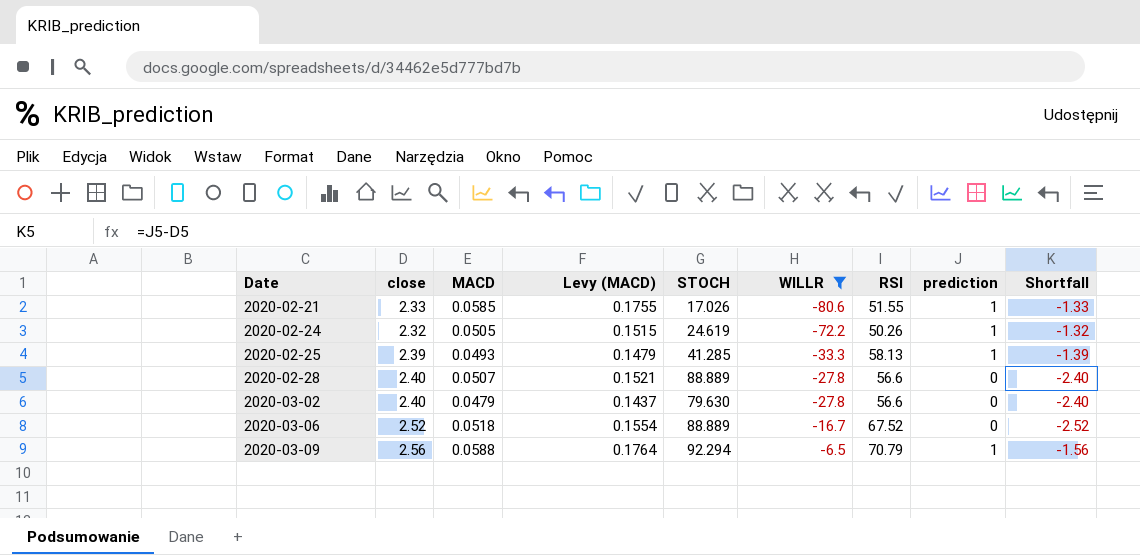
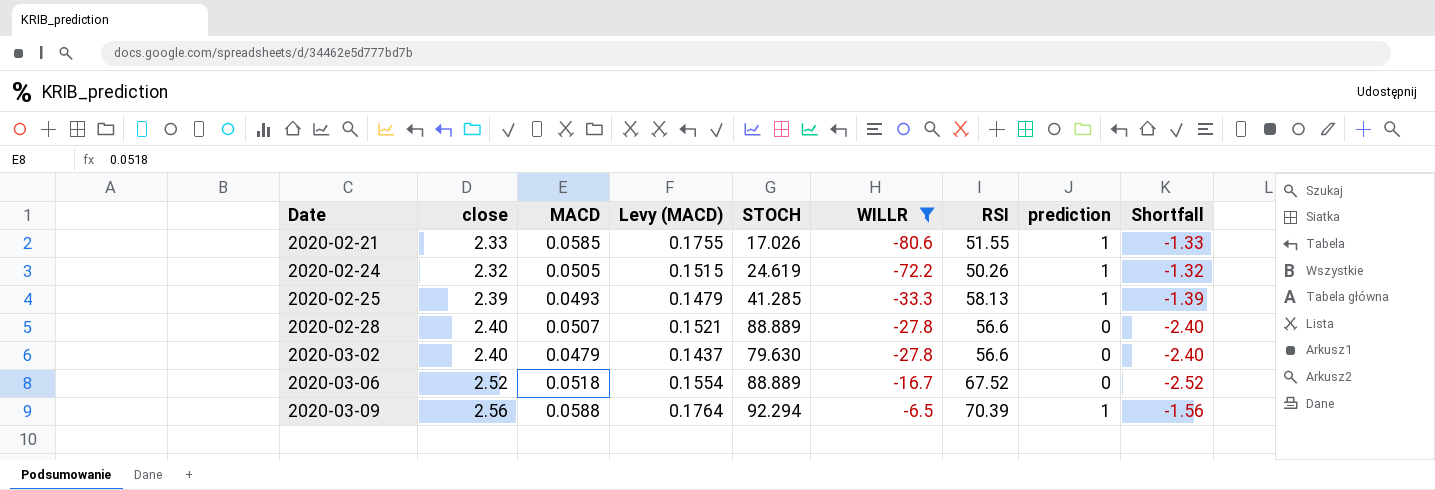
2020-03-09 | RSI: 70.79 -> 70.39

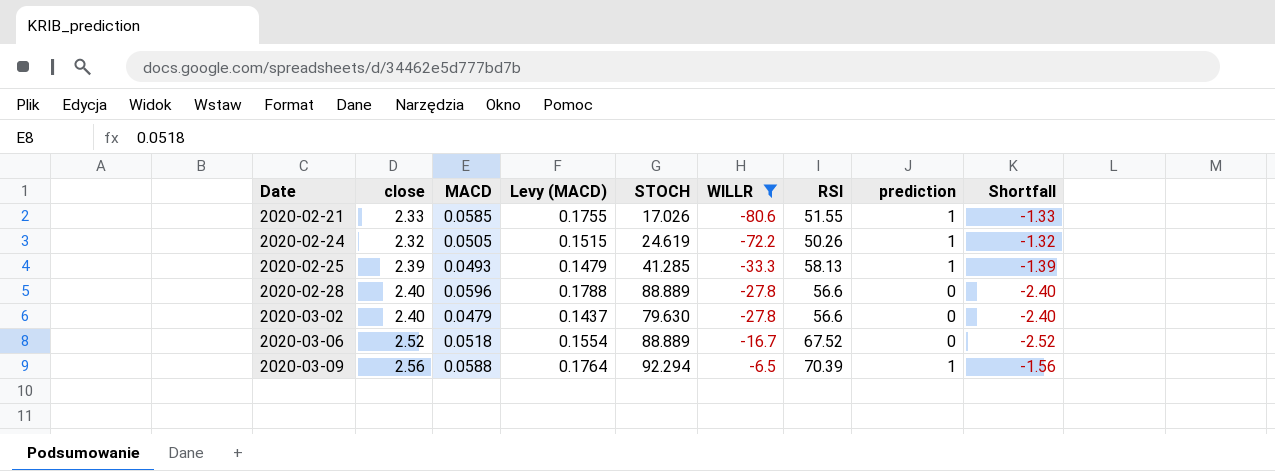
2020-02-28 | MACD: 0.0507 -> 0.0596
2020-02-28 | Levy (MACD): 0.1521 -> 0.1788

